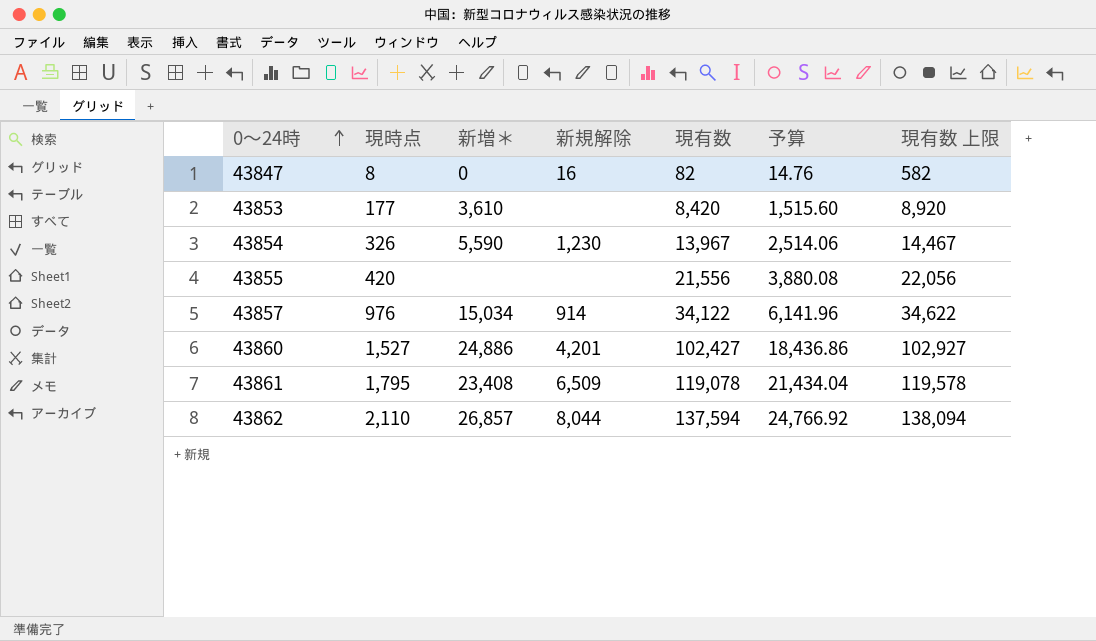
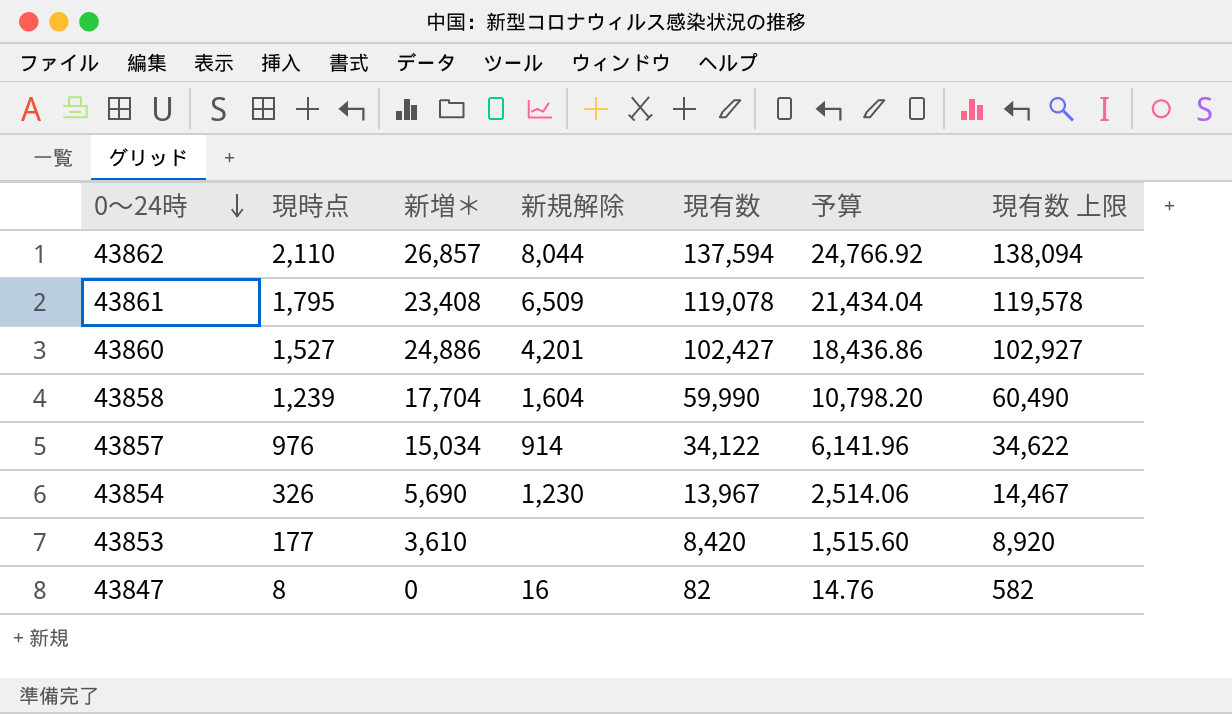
row order: 0～24時 ascending -> 0～24時 descending
row 43855: 420 | none | none | 21,556 | 3,880.08 | 22,056 -> none
row 43858: none -> 1,239 | 17,704 | 1,604 | 59,990 | 10,798.20 | 60,490
43854 | 新増＊: 5,590 -> 5,690

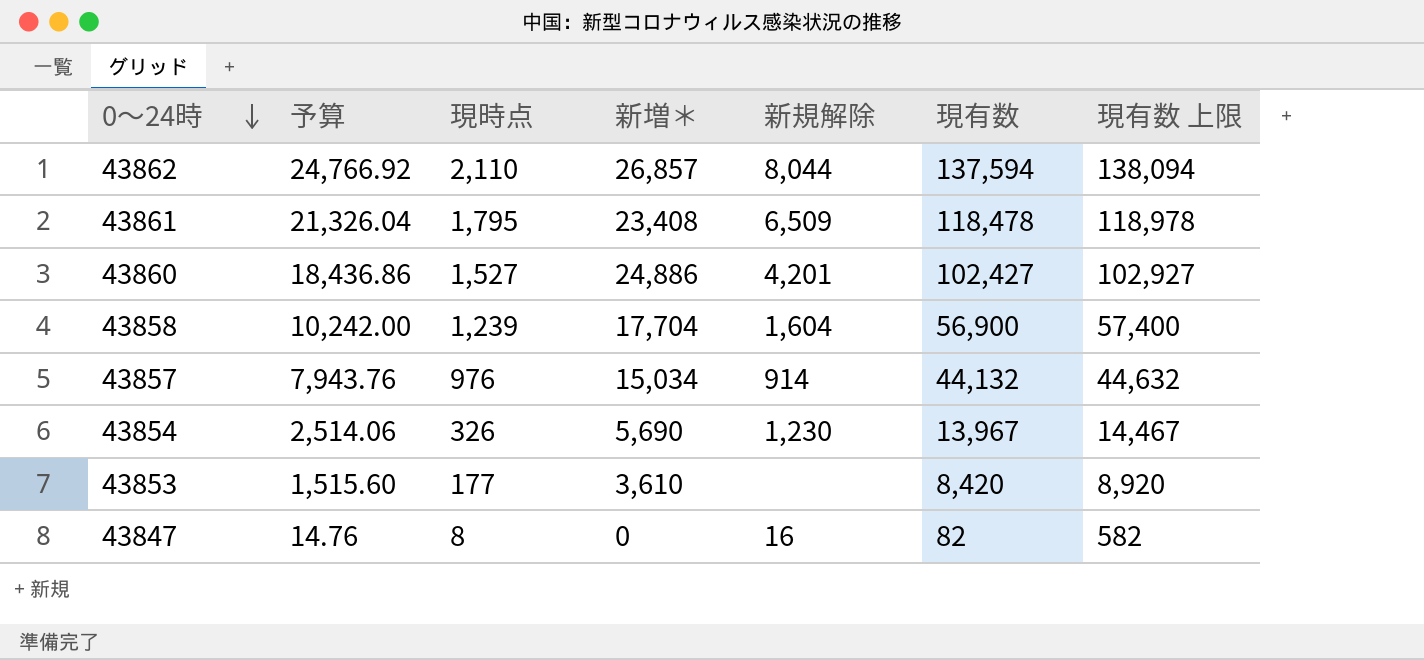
column 予算 | position: 6 -> 2
43861 | 予算: 21,434.04 -> 21,326.04
43861 | 現有数: 119,078 -> 118,478
43861 | 現有数 上限: 119,578 -> 118,978
43858 | 予算: 10,798.20 -> 10,242.00
43858 | 現有数: 59,990 -> 56,900
43858 | 現有数 上限: 60,490 -> 57,400
43857 | 予算: 6,141.96 -> 7,943.76
43857 | 現有数: 34,122 -> 44,132
43857 | 現有数 上限: 34,622 -> 44,632

